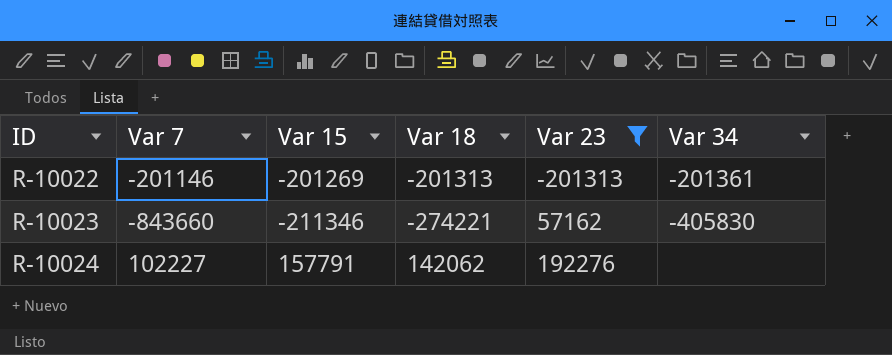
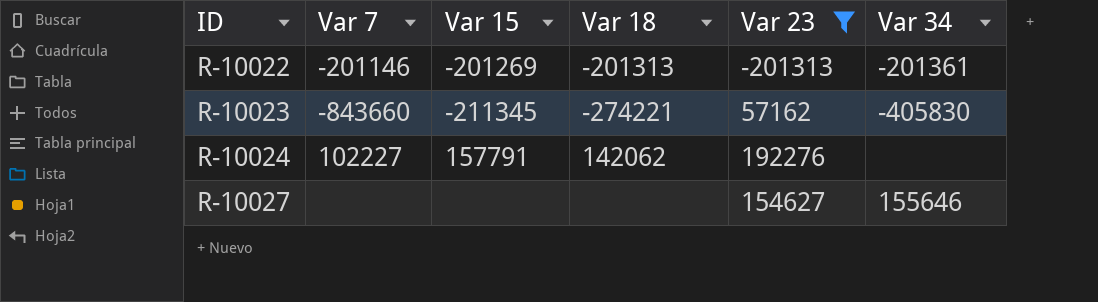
R-10023 | Var 15: -211346 -> -211345
row R-10027: none -> none | none | none | 154627 | 155646

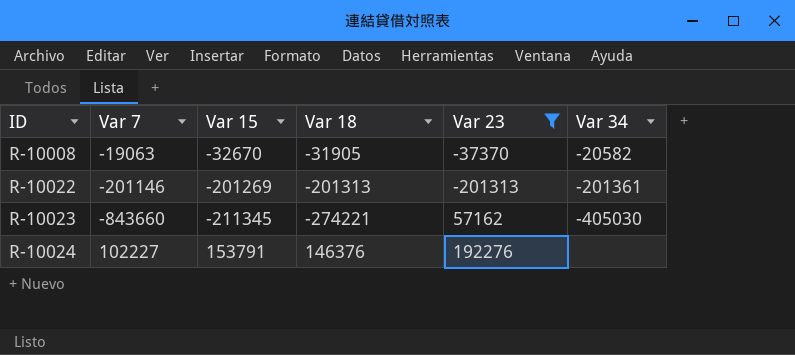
row R-10027: none | none | none | 154627 | 155646 -> none
row R-10008: none -> -19063 | -32670 | -31905 | -37370 | -20582
R-10023 | Var 34: -405830 -> -405030
R-10024 | Var 15: 157791 -> 153791
R-10024 | Var 18: 142062 -> 146376

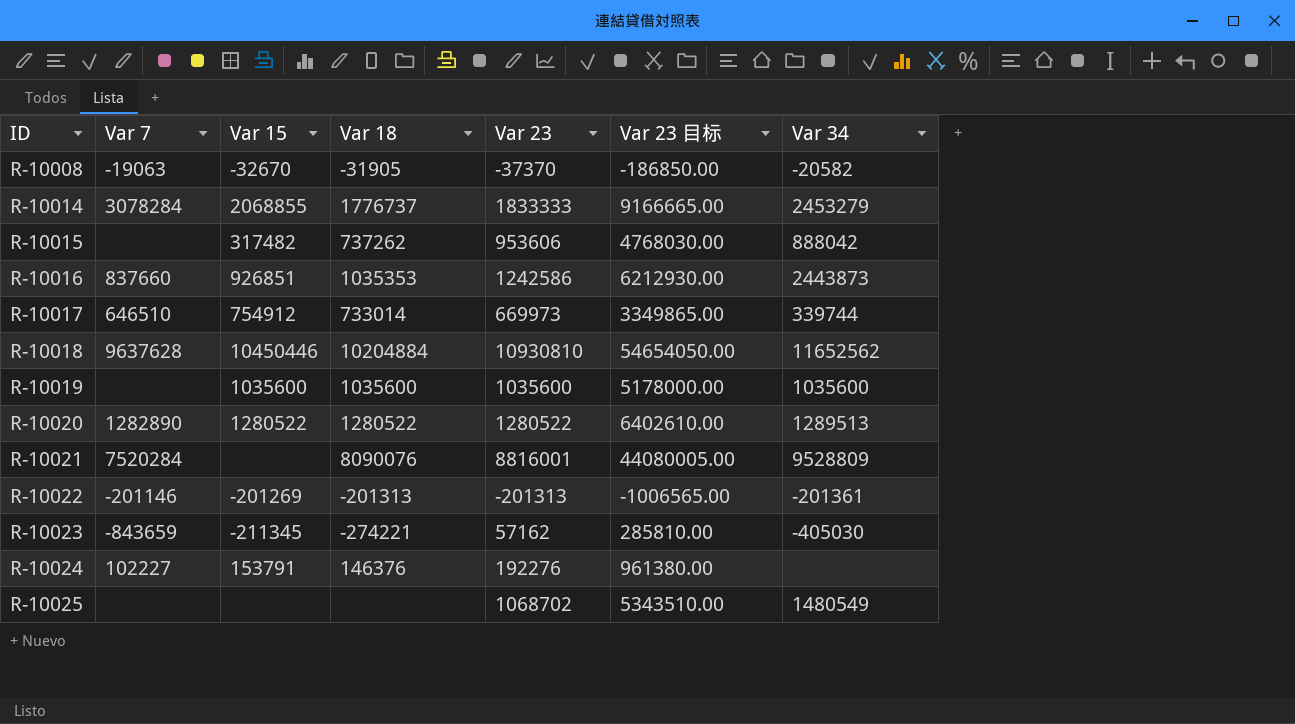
filter: Var 23 <= 192276 -> none
column Var 23 目标 | formula: none -> [Var 23] * 5
R-10023 | Var 7: -843660 -> -843659

